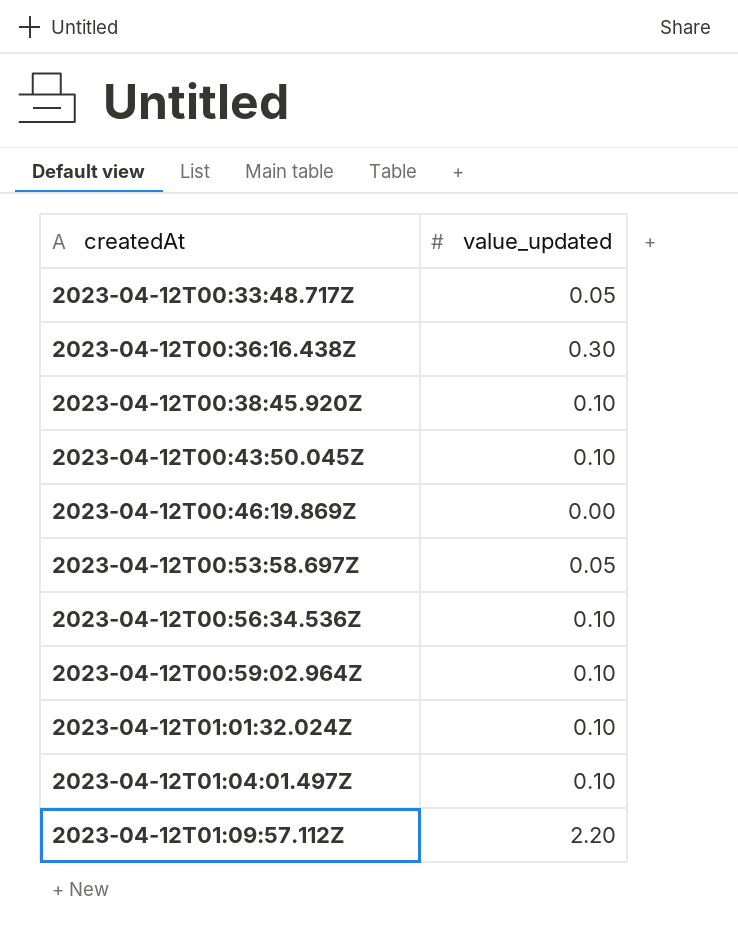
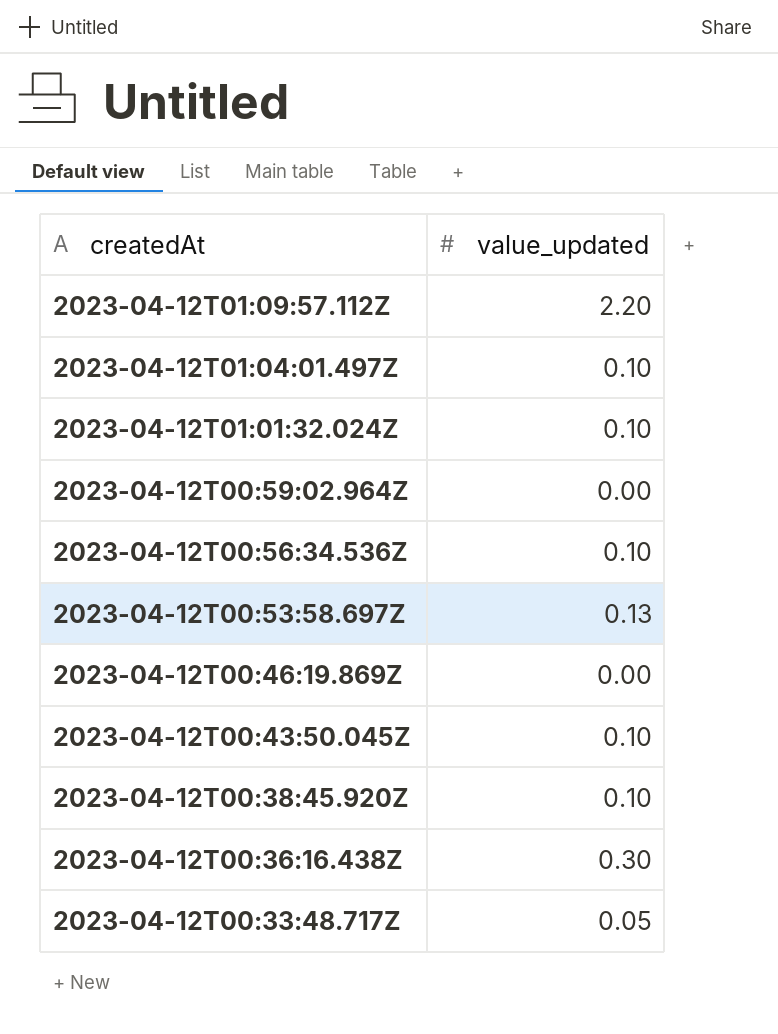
row order: createdAt ascending -> createdAt descending
2023-04-12T00:59:02.964Z | value_updated: 0.10 -> 0.00
2023-04-12T00:53:58.697Z | value_updated: 0.05 -> 0.13

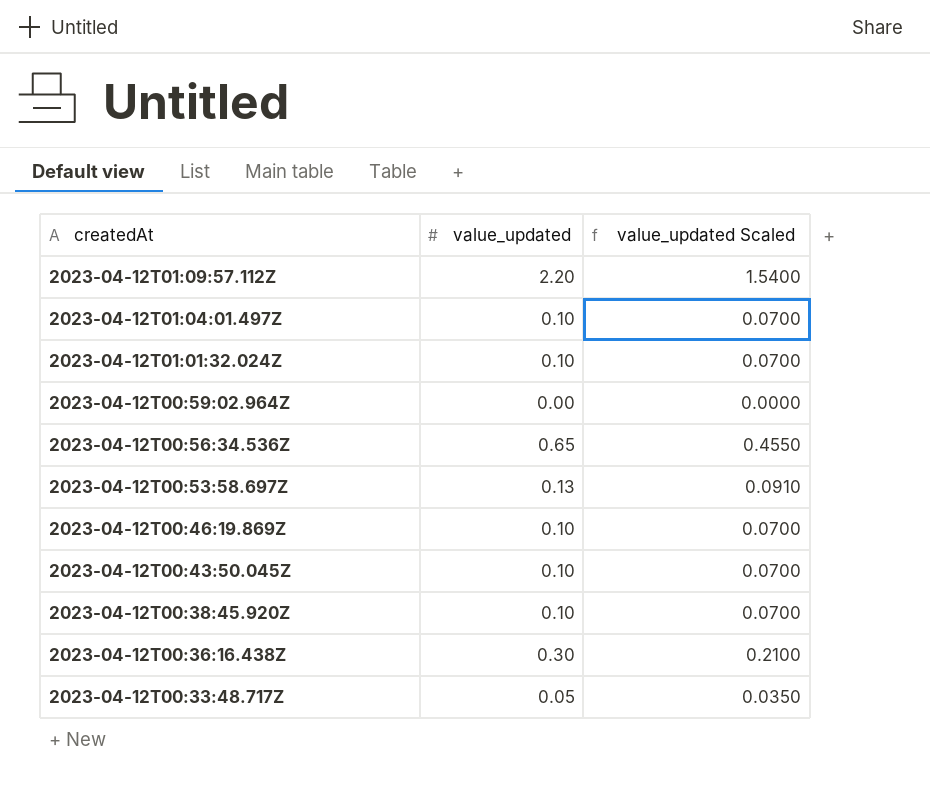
column value_updated Scaled | formula: none -> [value_updated] * 0.7
2023-04-12T00:56:34.536Z | value_updated: 0.10 -> 0.65
2023-04-12T00:46:19.869Z | value_updated: 0.00 -> 0.10

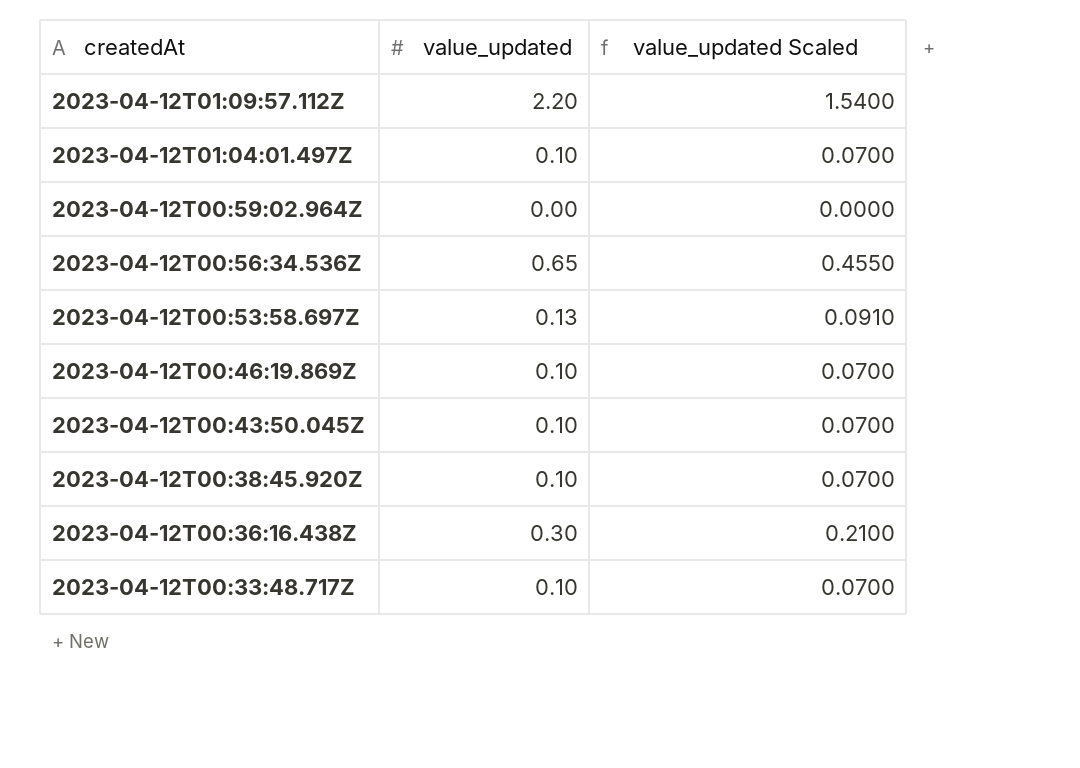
row 2023-04-12T01:01:32.024Z: 0.10 | 0.0700 -> none
2023-04-12T00:33:48.717Z | value_updated: 0.05 -> 0.10
2023-04-12T00:33:48.717Z | value_updated Scaled: 0.0350 -> 0.0700

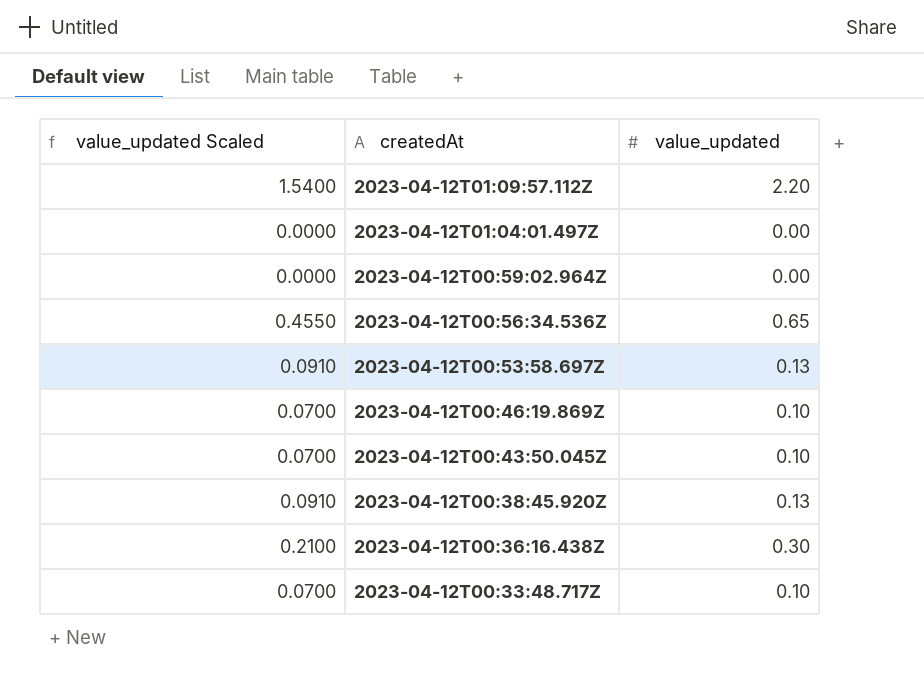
column value_updated Scaled | position: 3 -> 1
2023-04-12T01:04:01.497Z | value_updated Scaled: 0.0700 -> 0.0000
2023-04-12T01:04:01.497Z | value_updated: 0.10 -> 0.00
2023-04-12T00:38:45.920Z | value_updated Scaled: 0.0700 -> 0.0910
2023-04-12T00:38:45.920Z | value_updated: 0.10 -> 0.13

